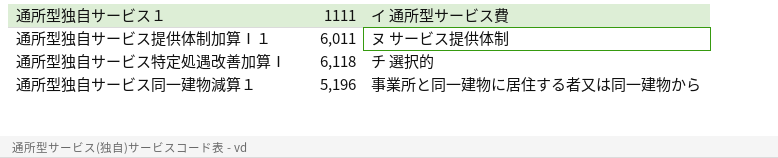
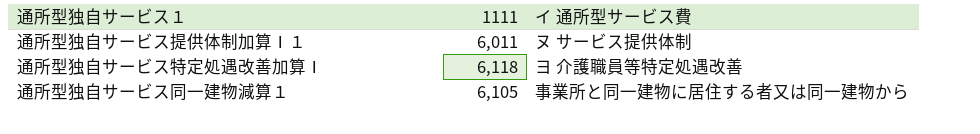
通所型独自サービス特定処遇改善加算Ⅰ | イ 通所型サービス費: チ 選択的 -> ヨ 介護職員等特定処遇改善
通所型独自サービス同一建物減算１ | 1111: 5,196 -> 6,105

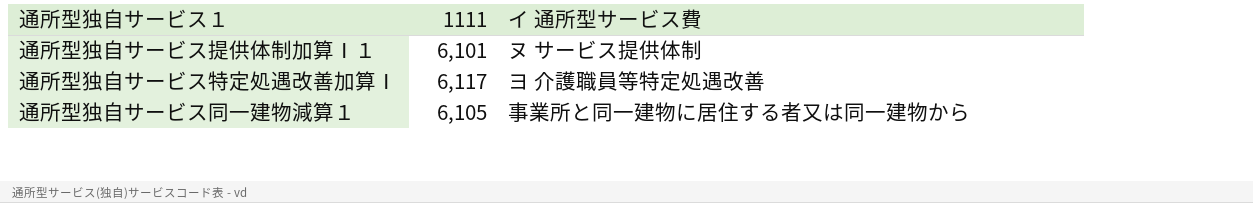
通所型独自サービス提供体制加算Ⅰ１ | 1111: 6,011 -> 6,101
通所型独自サービス特定処遇改善加算Ⅰ | 1111: 6,118 -> 6,117

